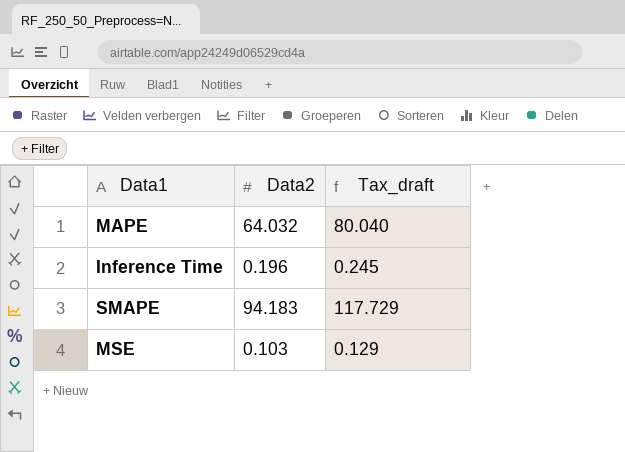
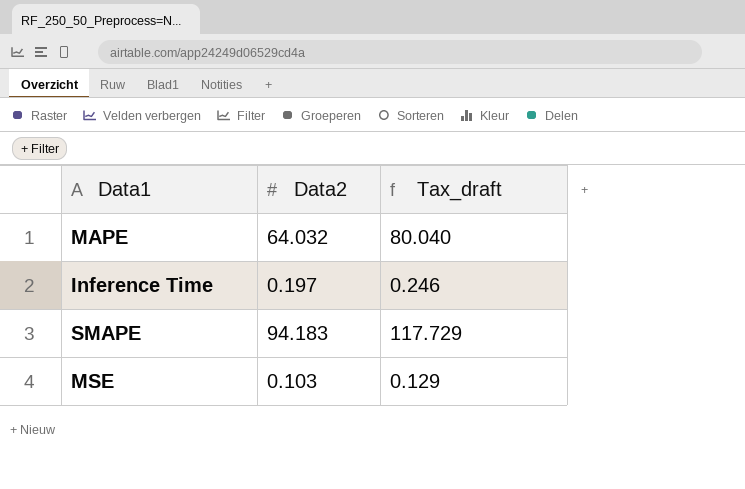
Inference Time | Data2: 0.196 -> 0.197
Inference Time | Tax_draft: 0.245 -> 0.246

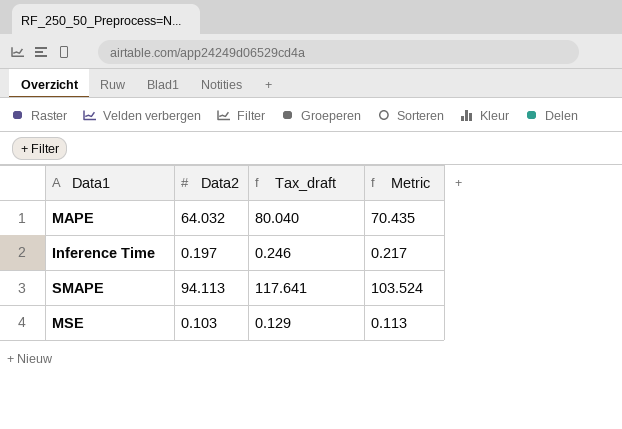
column Metric | formula: none -> [Data2] * 1.1
SMAPE | Data2: 94.183 -> 94.113
SMAPE | Tax_draft: 117.729 -> 117.641

